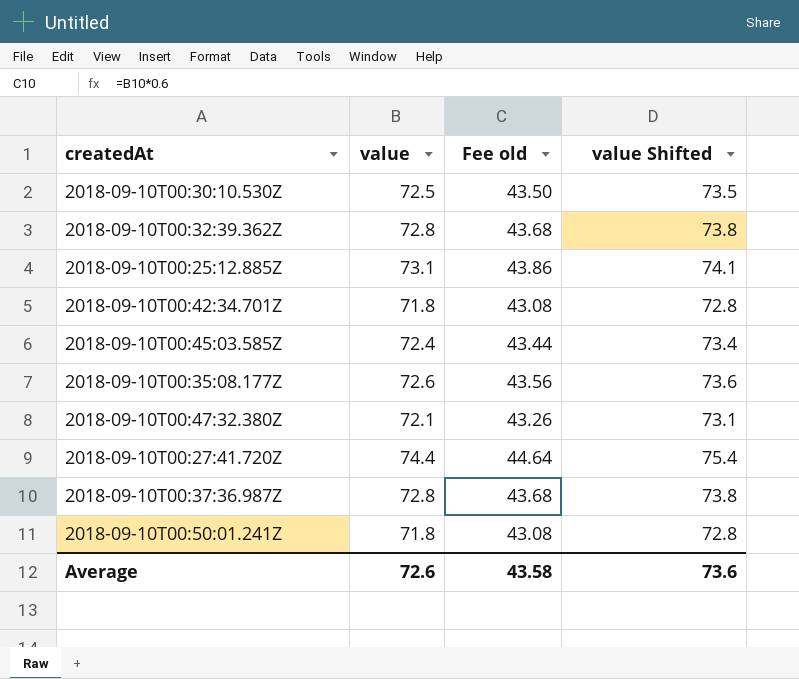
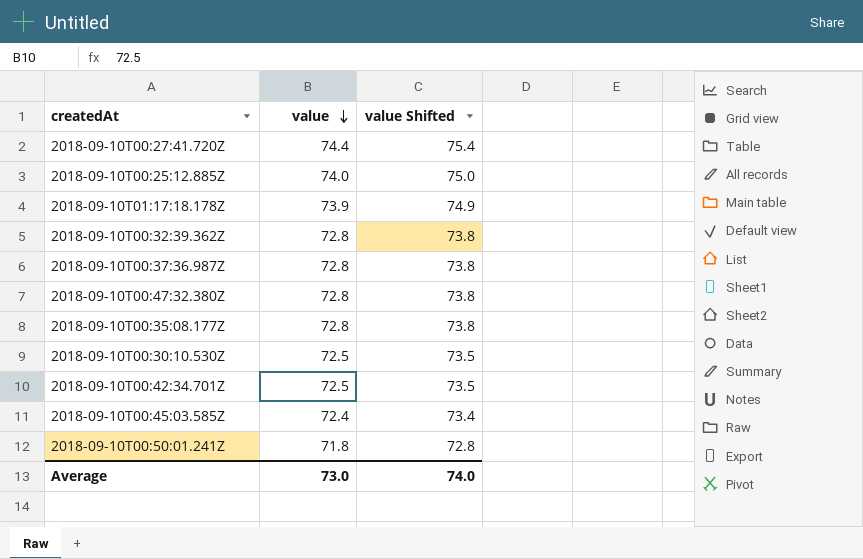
row order: none -> value descending
column Fee old | formula: [value] * 0.6 -> none
2018-09-10T00:25:12.885Z | value: 73.1 -> 74.0
2018-09-10T00:25:12.885Z | value Shifted: 74.1 -> 75.0
row 2018-09-10T01:17:18.178Z: none -> 73.9 | 74.9
2018-09-10T00:47:32.380Z | value: 72.1 -> 72.8
2018-09-10T00:47:32.380Z | value Shifted: 73.1 -> 73.8
2018-09-10T00:35:08.177Z | value: 72.6 -> 72.8
2018-09-10T00:35:08.177Z | value Shifted: 73.6 -> 73.8
2018-09-10T00:42:34.701Z | value: 71.8 -> 72.5
2018-09-10T00:42:34.701Z | value Shifted: 72.8 -> 73.5
Average | value: 72.6 -> 73.0
Average | value Shifted: 73.6 -> 74.0

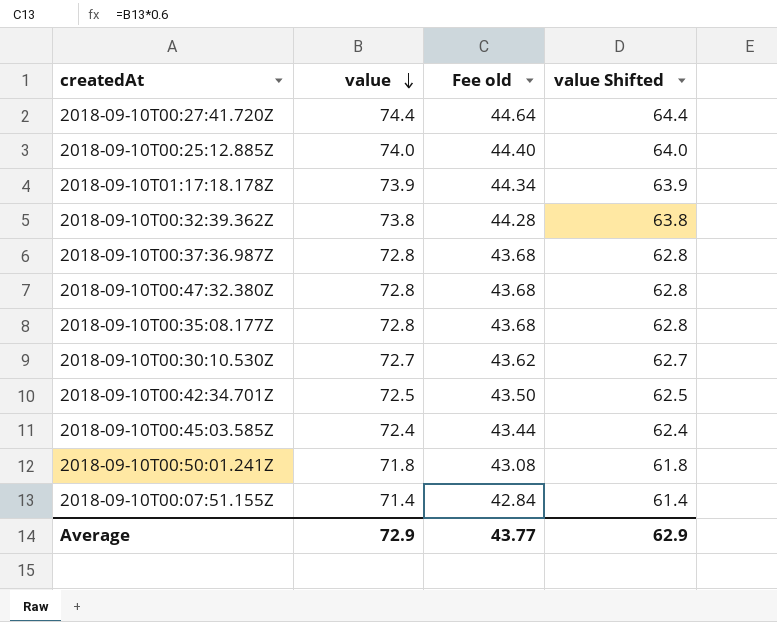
column Fee old | formula: none -> [value] * 0.6
column value Shifted | formula: [value] + 1 -> [value] - 10
2018-09-10T00:32:39.362Z | value: 72.8 -> 73.8
2018-09-10T00:30:10.530Z | value: 72.5 -> 72.7
row 2018-09-10T00:07:51.155Z: none -> 71.4 | 42.84 | 61.4
Average | value: 73.0 -> 72.9
Average | value Shifted: 74.0 -> 62.9

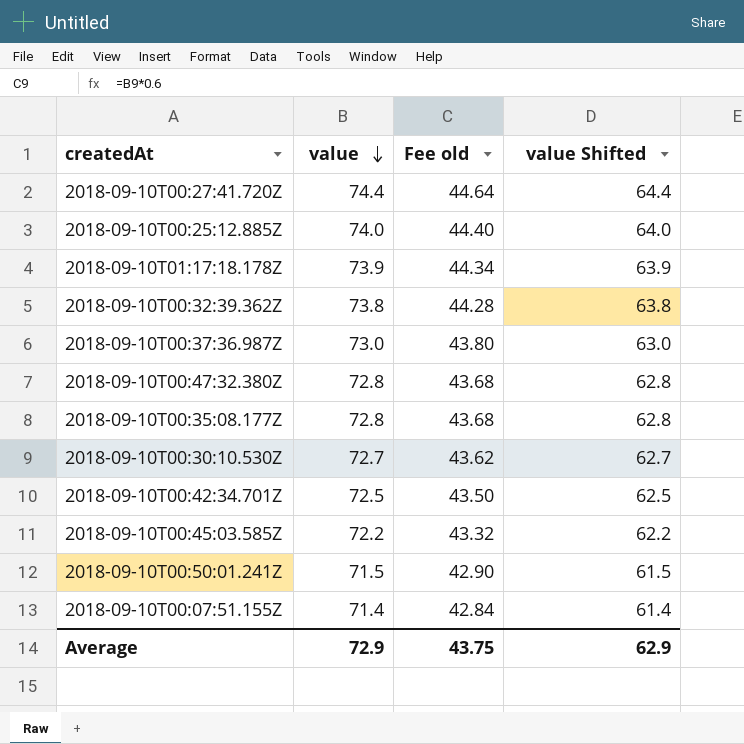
2018-09-10T00:37:36.987Z | value: 72.8 -> 73.0
2018-09-10T00:37:36.987Z | Fee old: 43.68 -> 43.80
2018-09-10T00:37:36.987Z | value Shifted: 62.8 -> 63.0
2018-09-10T00:45:03.585Z | value: 72.4 -> 72.2
2018-09-10T00:45:03.585Z | Fee old: 43.44 -> 43.32
2018-09-10T00:45:03.585Z | value Shifted: 62.4 -> 62.2
2018-09-10T00:50:01.241Z | value: 71.8 -> 71.5
2018-09-10T00:50:01.241Z | Fee old: 43.08 -> 42.90
2018-09-10T00:50:01.241Z | value Shifted: 61.8 -> 61.5
Average | Fee old: 43.77 -> 43.75

